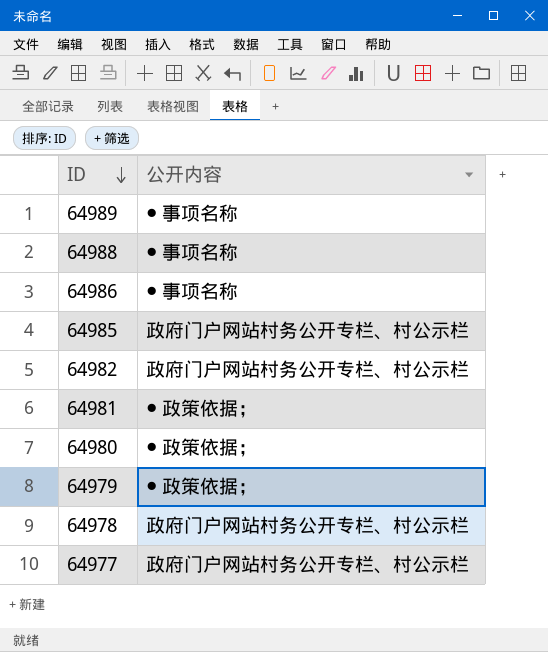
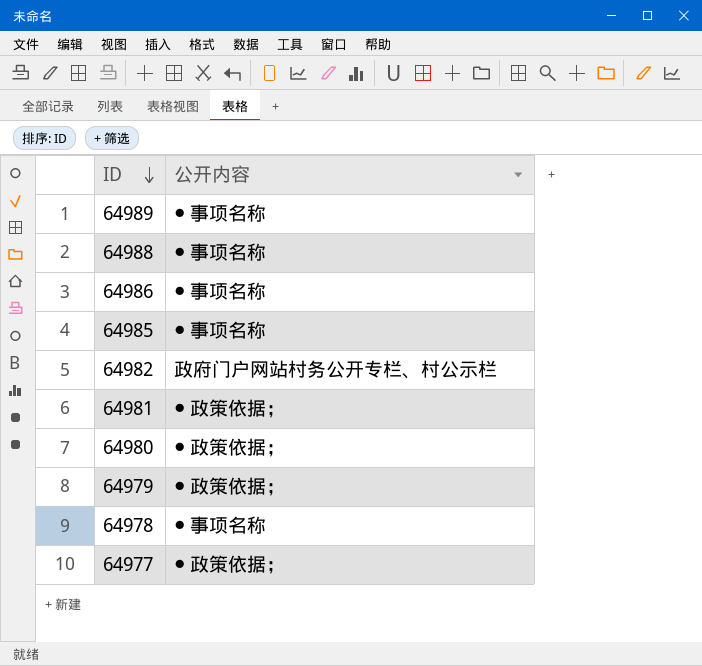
64985 | 公开内容: 政府门户网站村务公开专栏、村公示栏 -> ● 事项名称
64978 | 公开内容: 政府门户网站村务公开专栏、村公示栏 -> ● 事项名称
64977 | 公开内容: 政府门户网站村务公开专栏、村公示栏 -> ● 政策依据；

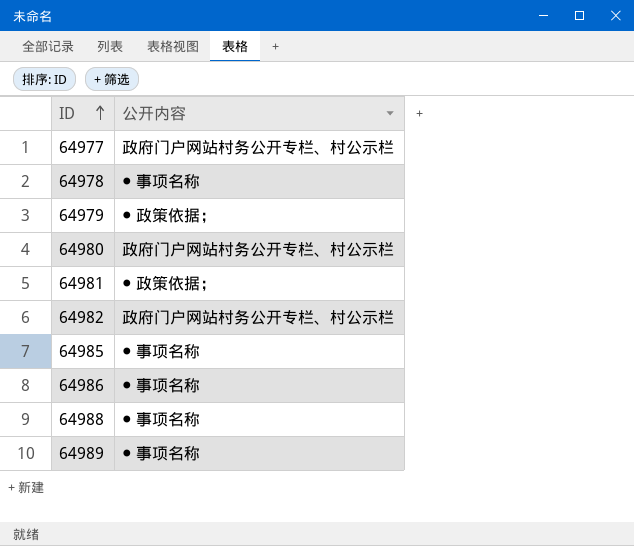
row order: ID descending -> ID ascending
64977 | 公开内容: ● 政策依据； -> 政府门户网站村务公开专栏、村公示栏
64980 | 公开内容: ● 政策依据； -> 政府门户网站村务公开专栏、村公示栏

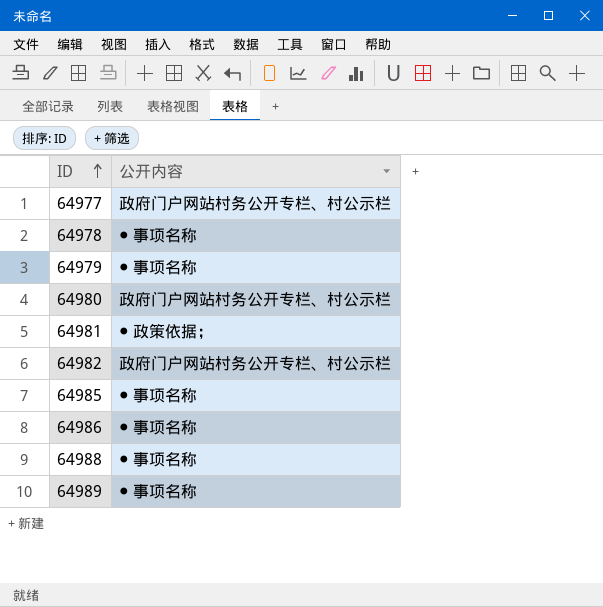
64979 | 公开内容: ● 政策依据； -> ● 事项名称

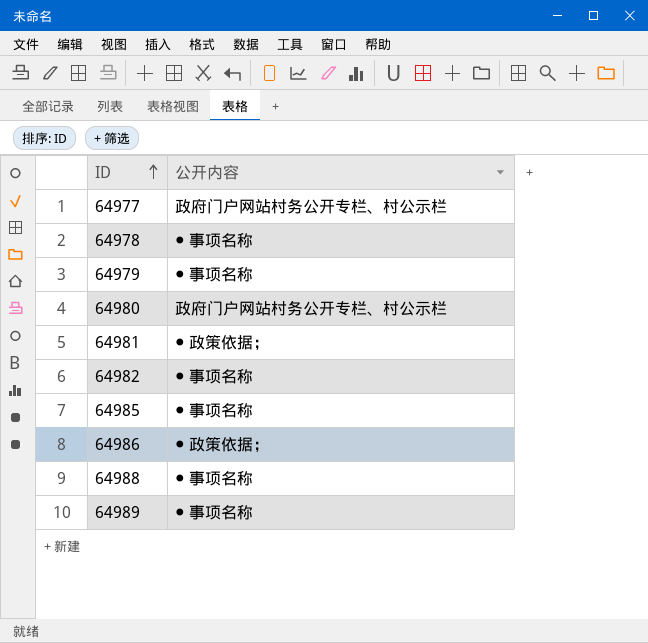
64982 | 公开内容: 政府门户网站村务公开专栏、村公示栏 -> ● 事项名称
64986 | 公开内容: ● 事项名称 -> ● 政策依据；

